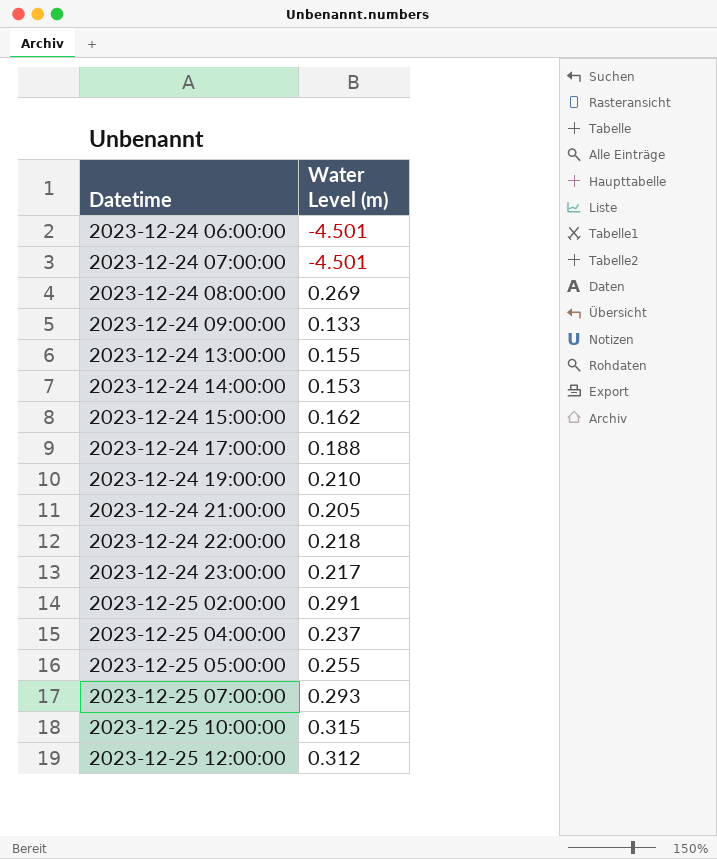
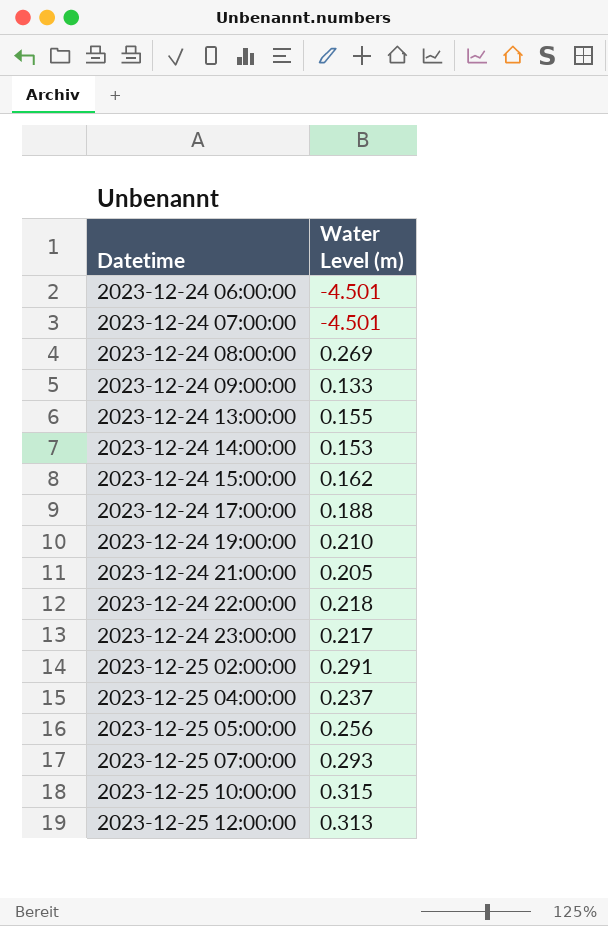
2023-12-25 05:00:00 | Water Level (m): 0.255 -> 0.256
2023-12-25 12:00:00 | Water Level (m): 0.312 -> 0.313

